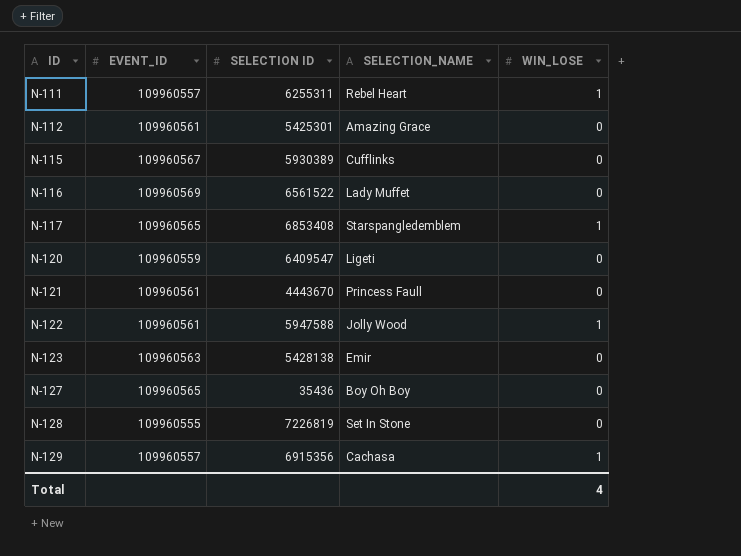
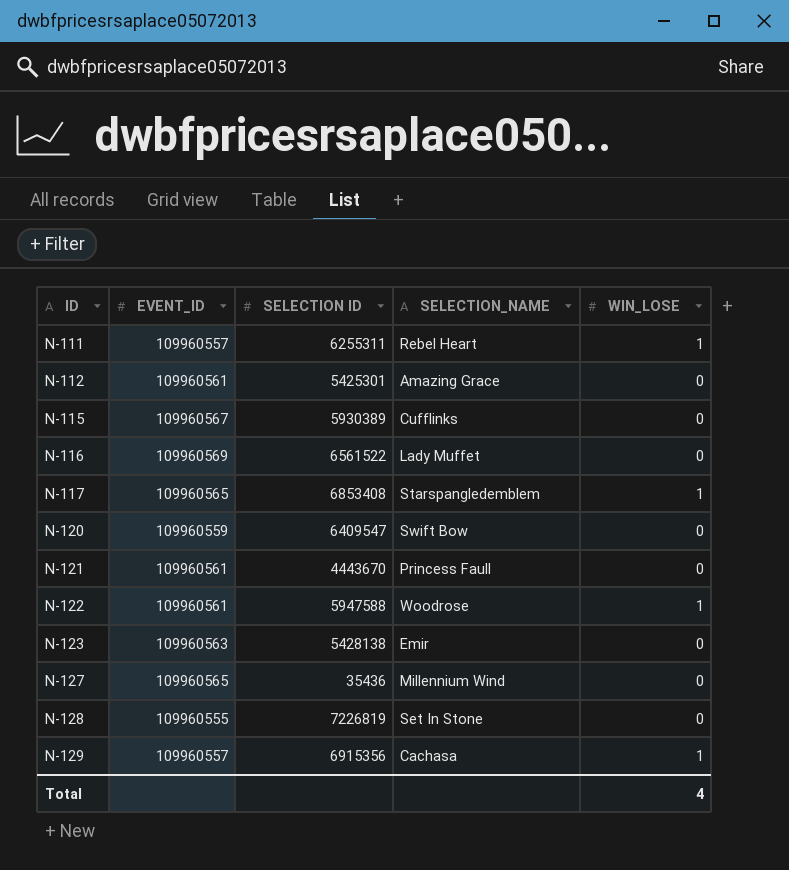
N-120 | SELECTION_NAME: Ligeti -> Swift Bow
N-122 | SELECTION_NAME: Jolly Wood -> Woodrose
N-127 | SELECTION_NAME: Boy Oh Boy -> Millennium Wind

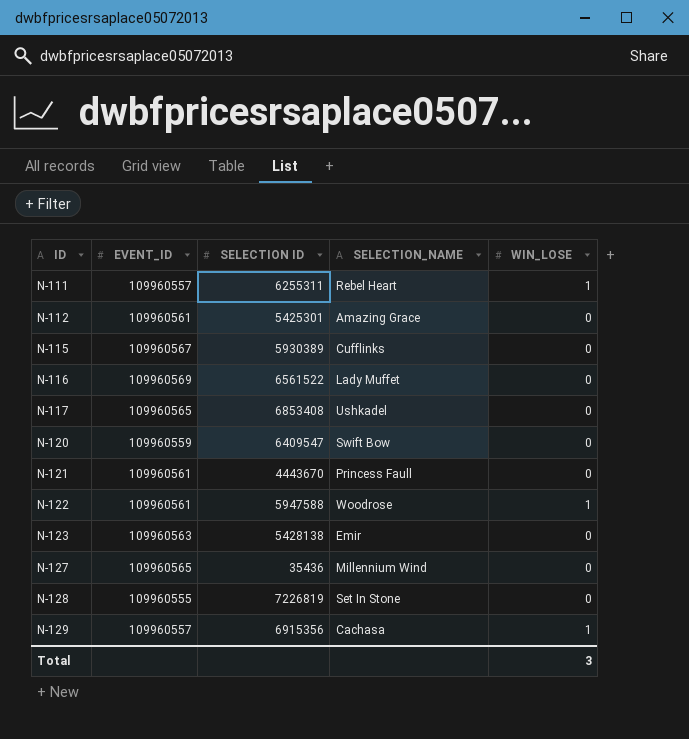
N-117 | SELECTION_NAME: Starspangledemblem -> Ushkadel
N-117 | WIN_LOSE: 1 -> 0
Total | WIN_LOSE: 4 -> 3

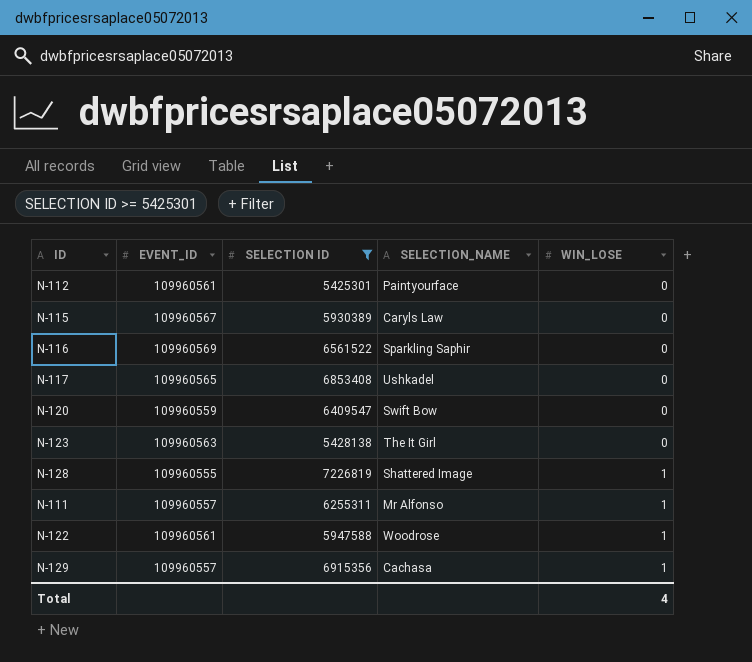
filter: none -> SELECTION ID >= 5425301
row order: ID ascending -> WIN_LOSE ascending
N-112 | SELECTION_NAME: Amazing Grace -> Paintyourface
N-115 | SELECTION_NAME: Cufflinks -> Caryls Law
N-116 | SELECTION_NAME: Lady Muffet -> Sparkling Saphir
N-123 | SELECTION_NAME: Emir -> The It Girl
N-128 | SELECTION_NAME: Set In Stone -> Shattered Image
N-128 | WIN_LOSE: 0 -> 1
N-111 | SELECTION_NAME: Rebel Heart -> Mr Alfonso
Total | WIN_LOSE: 3 -> 4

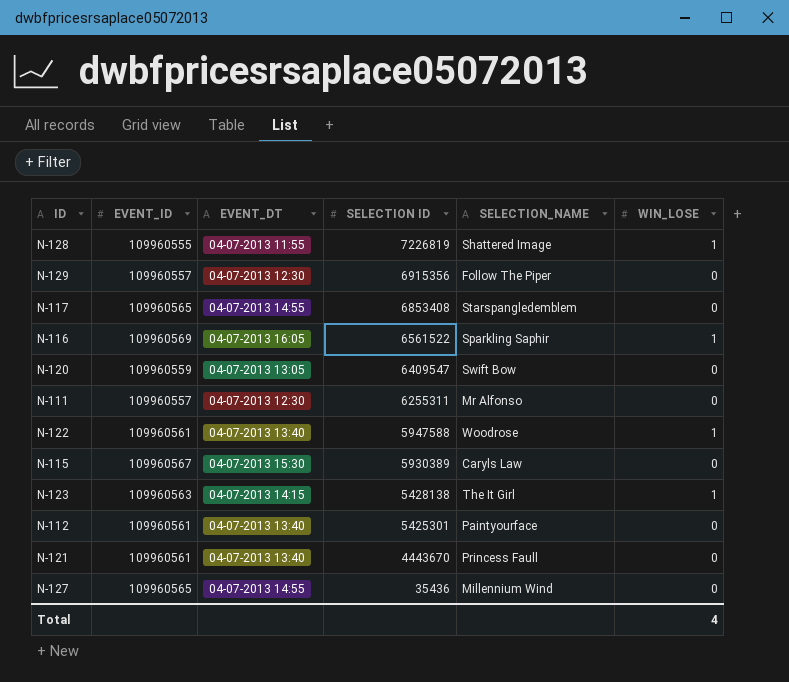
filter: SELECTION ID >= 5425301 -> none
row order: WIN_LOSE ascending -> SELECTION ID descending
column EVENT_DT | position: none -> 3
N-129 | SELECTION_NAME: Cachasa -> Follow The Piper
N-129 | WIN_LOSE: 1 -> 0
N-117 | SELECTION_NAME: Ushkadel -> Starspangledemblem
N-116 | WIN_LOSE: 0 -> 1
N-111 | WIN_LOSE: 1 -> 0
N-123 | WIN_LOSE: 0 -> 1

